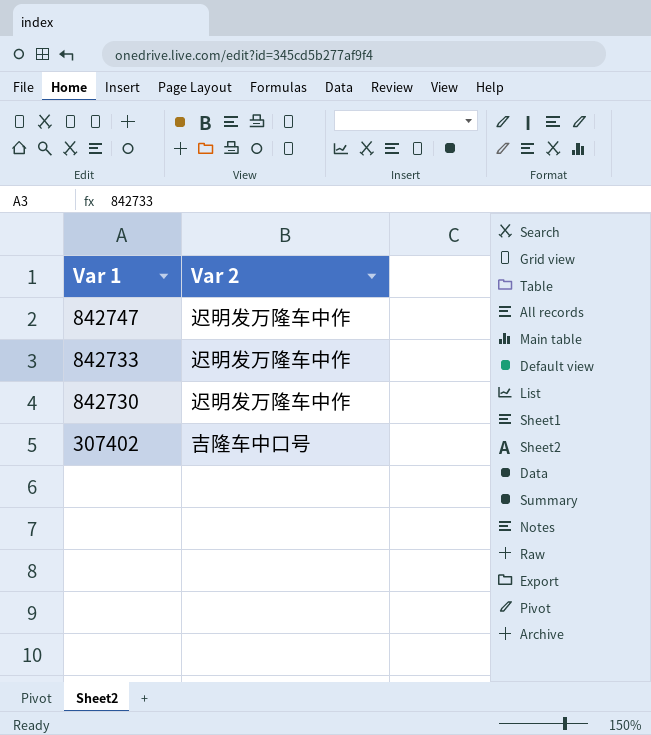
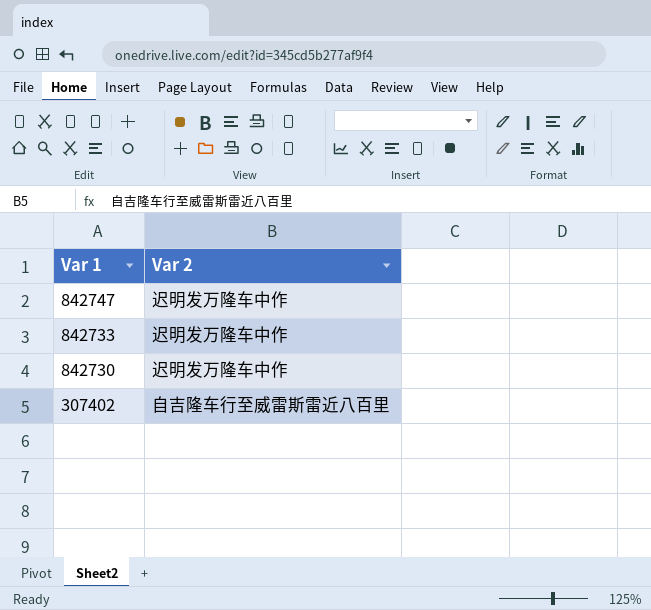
307402 | Var 2: 吉隆车中口号 -> 自吉隆车行至威雷斯雷近八百里

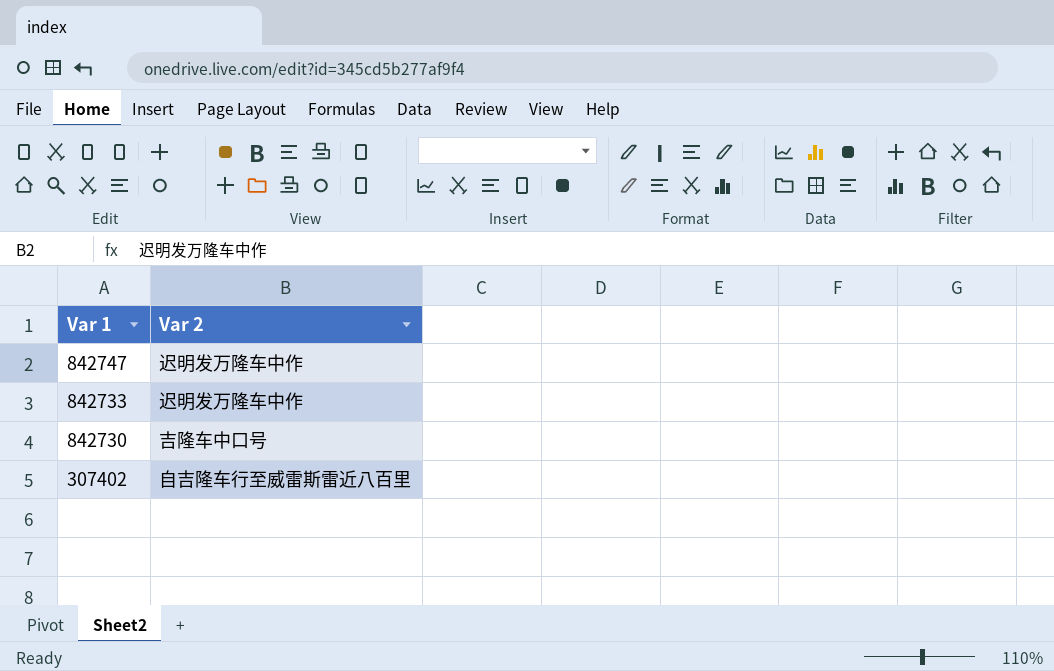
842730 | Var 2: 迟明发万隆车中作 -> 吉隆车中口号

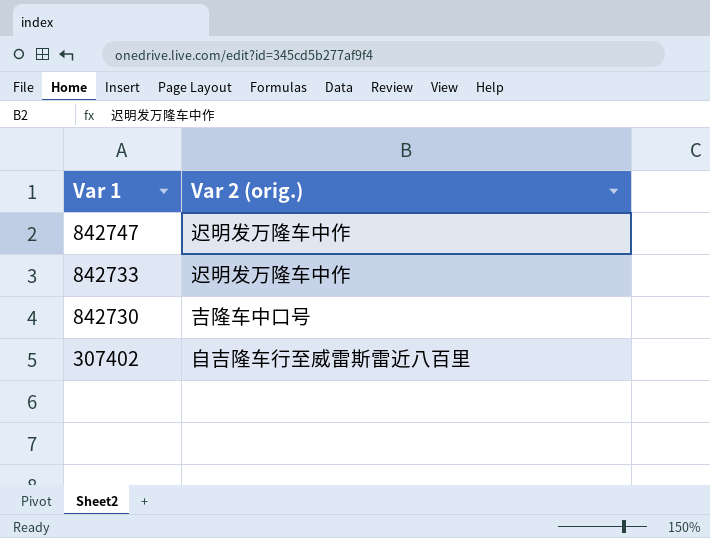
column name: Var 2 -> Var 2 (orig.)

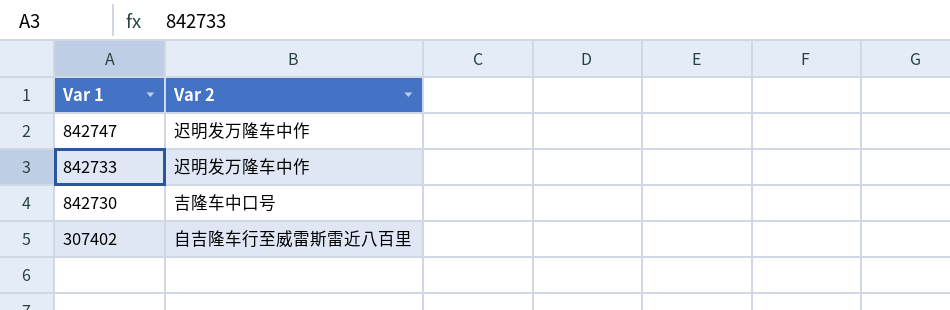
column name: Var 2 (orig.) -> Var 2

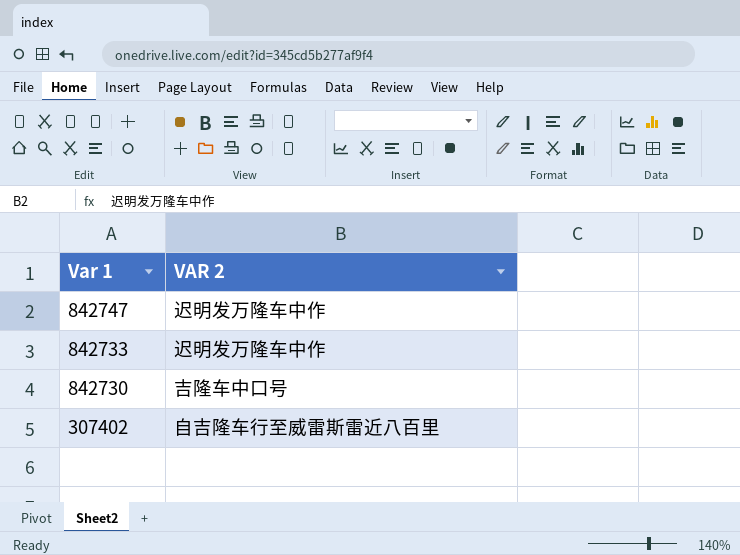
column name: Var 2 -> VAR 2

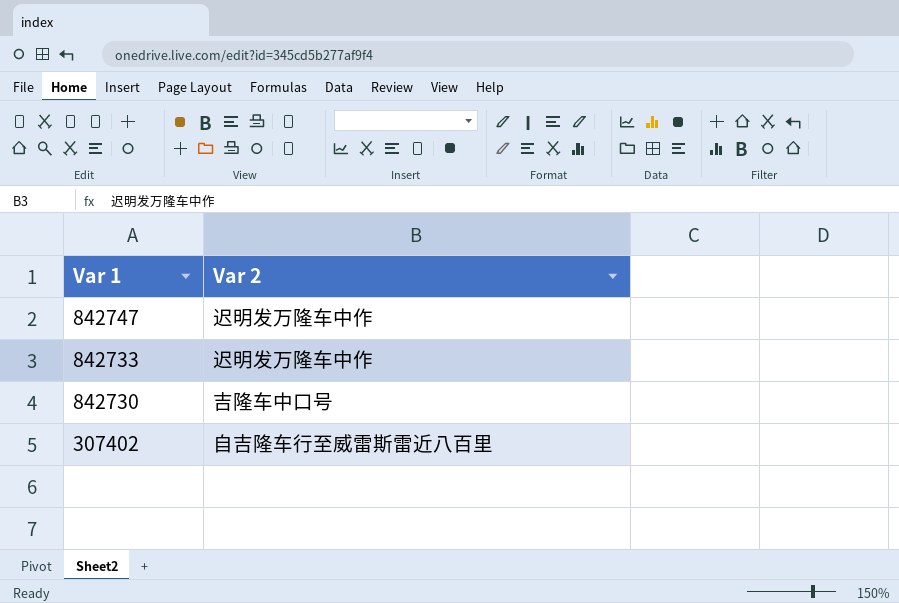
column name: VAR 2 -> Var 2

